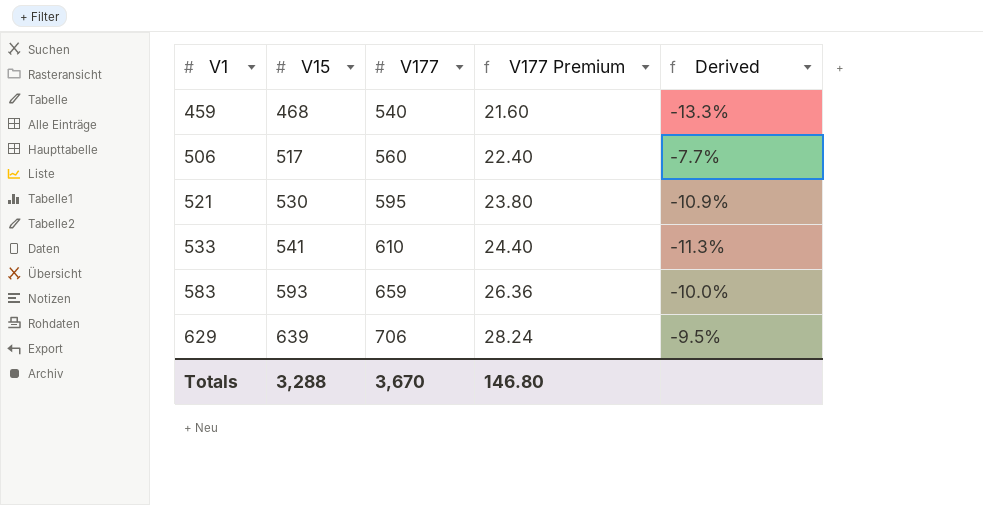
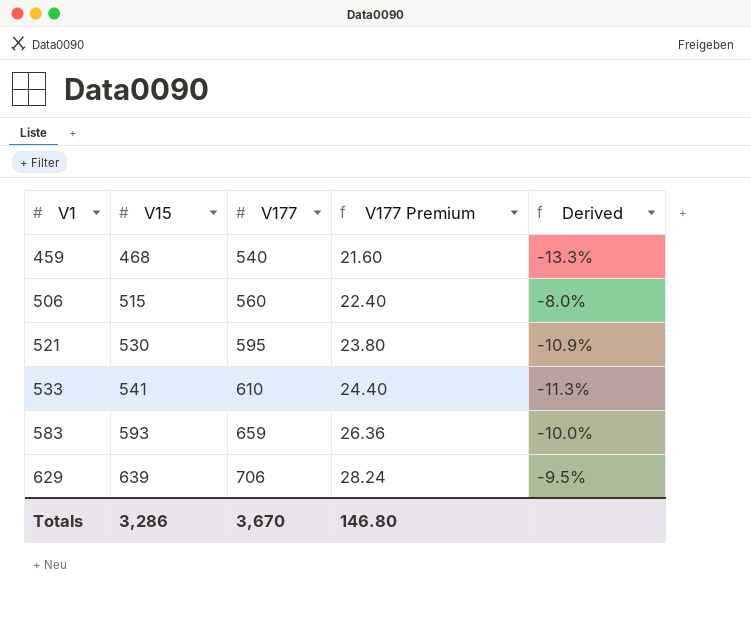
506 | V15: 517 -> 515
506 | Derived: -7.7% -> -8.0%
Totals | V15: 3,288 -> 3,286

